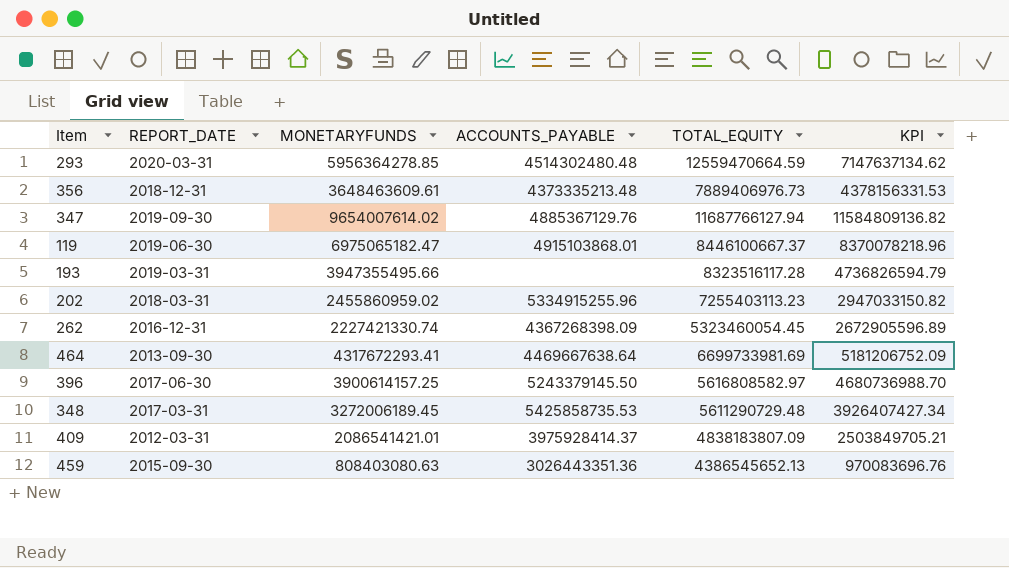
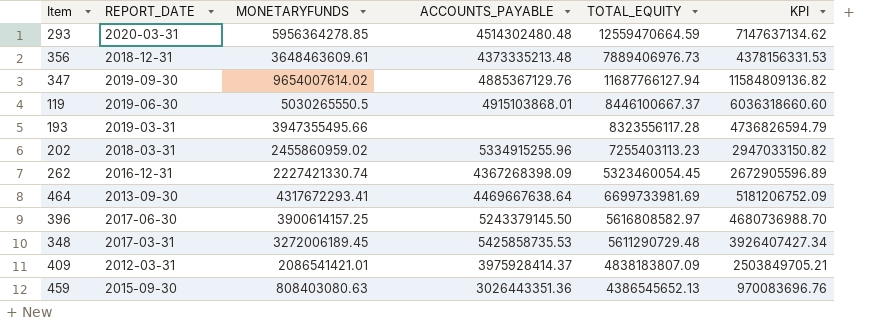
119 | MONETARYFUNDS: 6975065182.47 -> 5030265550.5
119 | KPI: 8370078218.96 -> 6036318660.60
193 | TOTAL_EQUITY: 8323516117.28 -> 8323556117.28

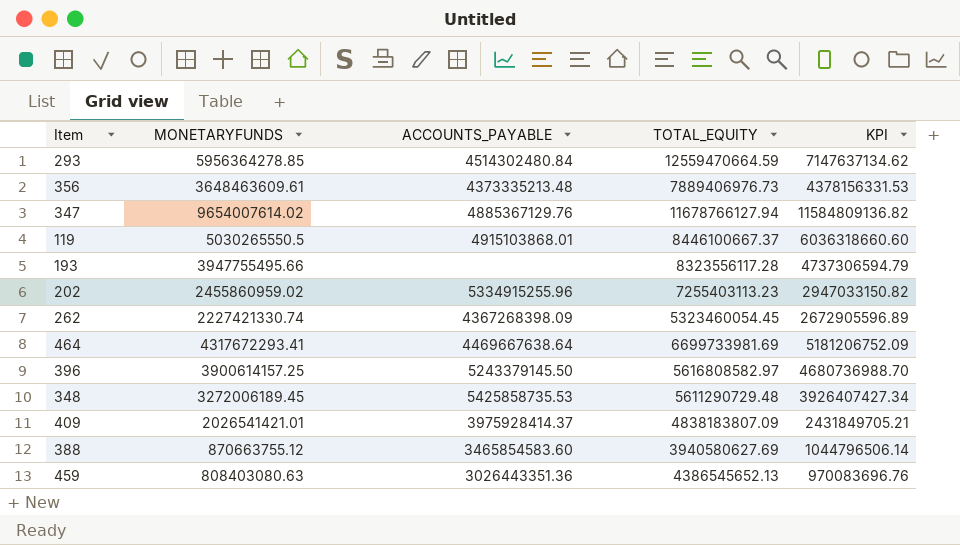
column REPORT_DATE | position: 2 -> none
293 | ACCOUNTS_PAYABLE: 4514302480.48 -> 4514302480.84
347 | TOTAL_EQUITY: 11687766127.94 -> 11678766127.94
193 | MONETARYFUNDS: 3947355495.66 -> 3947755495.66
193 | KPI: 4736826594.79 -> 4737306594.79
409 | MONETARYFUNDS: 2086541421.01 -> 2026541421.01
409 | KPI: 2503849705.21 -> 2431849705.21
row 388: none -> 870663755.12 | 3465854583.60 | 3940580627.69 | 1044796506.14

